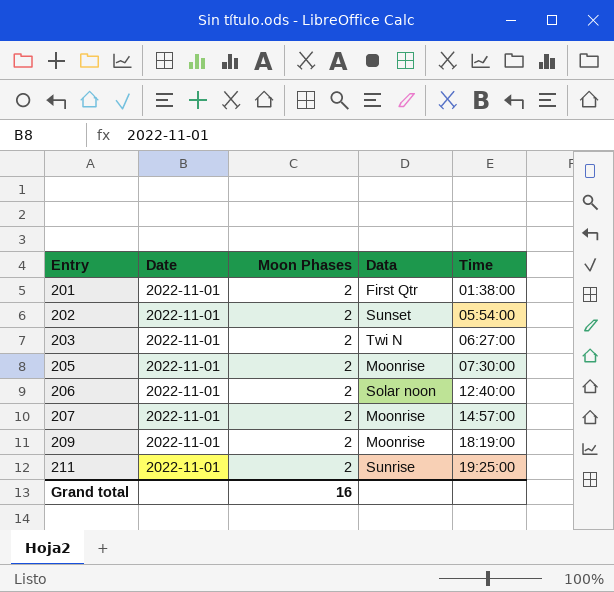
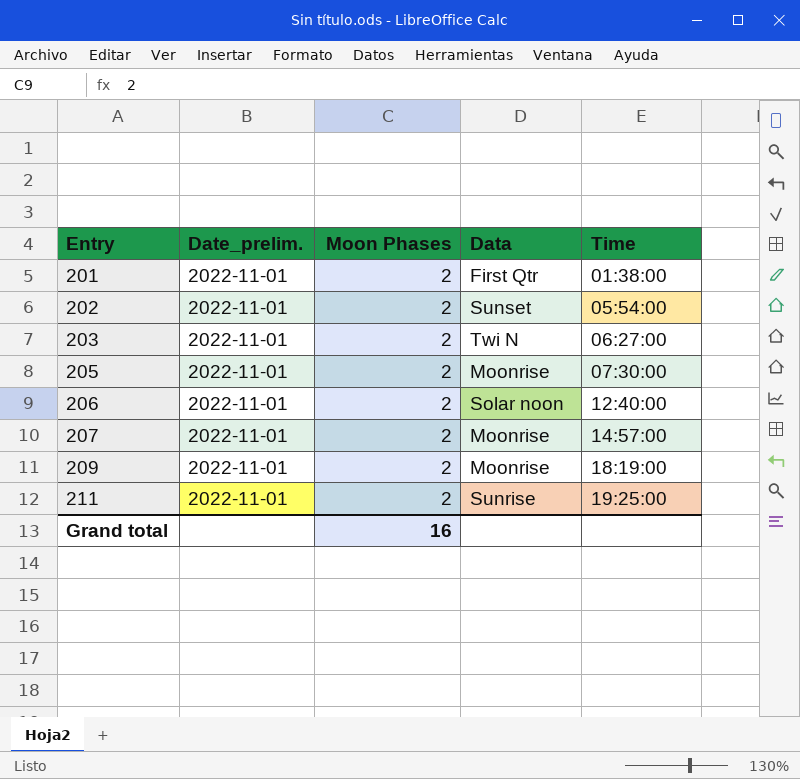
column name: Date -> Date_prelim.

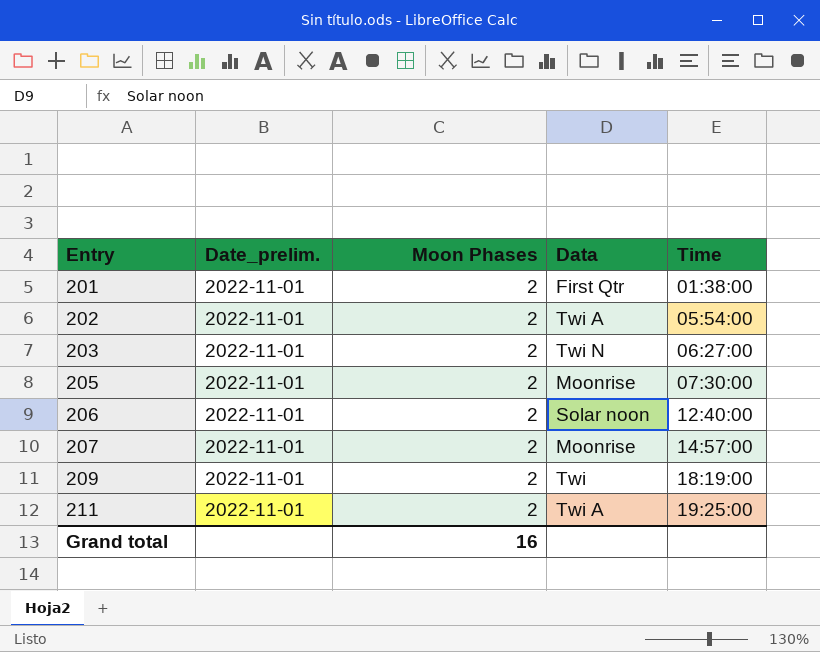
202 | Data: Sunset -> Twi A
209 | Data: Moonrise -> Twi
211 | Data: Sunrise -> Twi A

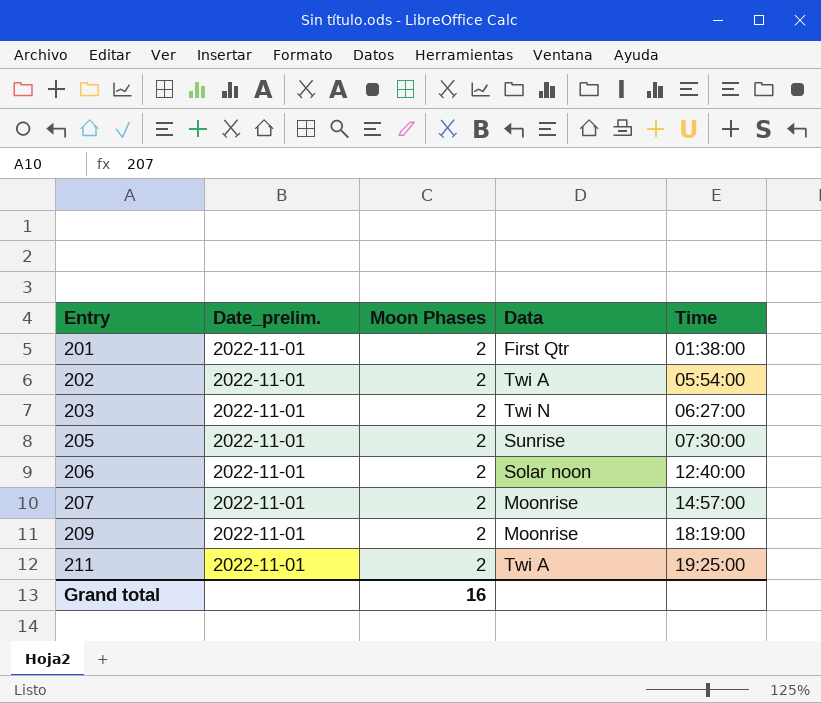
205 | Data: Moonrise -> Sunrise
209 | Data: Twi -> Moonrise

